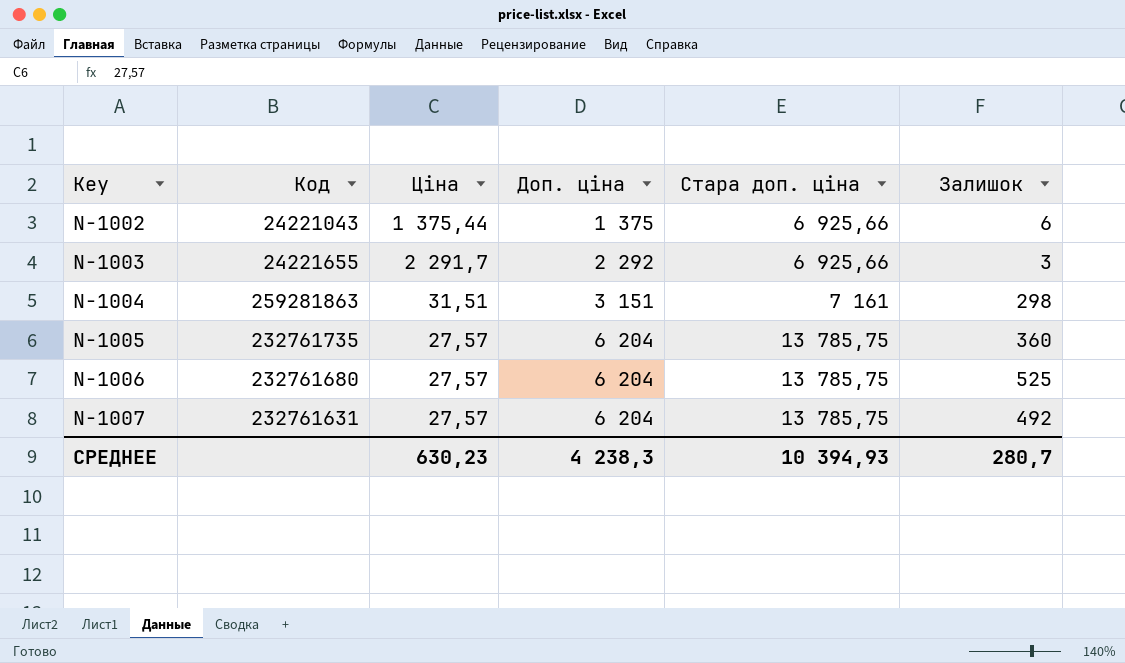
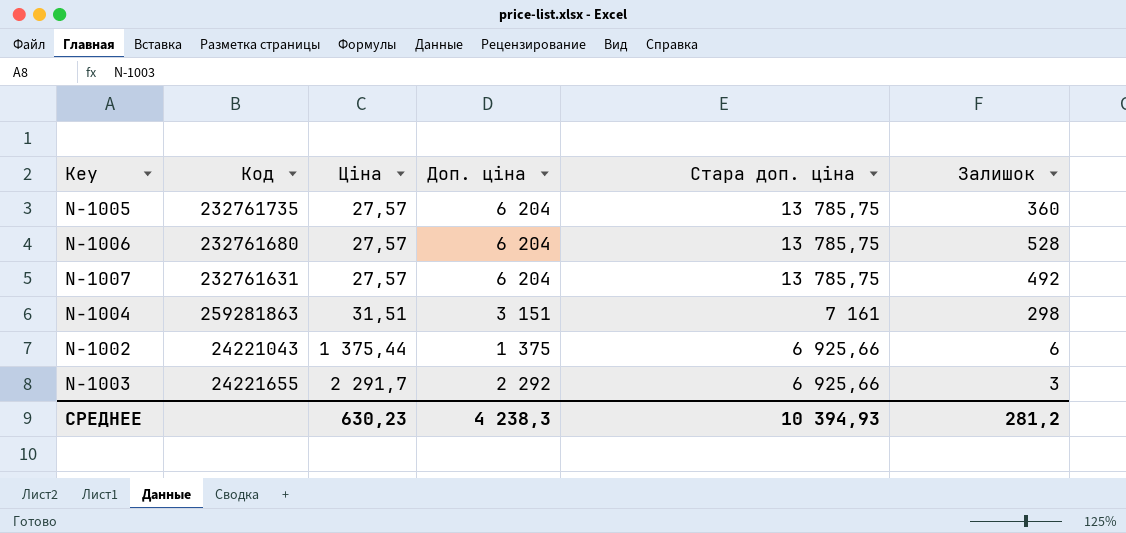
row order: Key ascending -> Ціна ascending
N-1006 | Залишок: 525 -> 528
СРЕДНЕЕ | Залишок: 280,7 -> 281,2

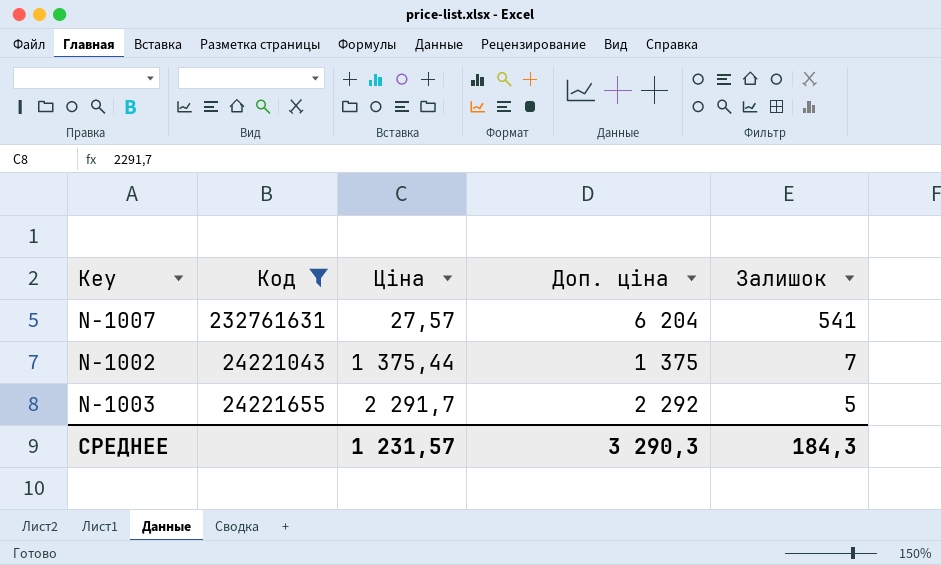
filter: none -> Код <= 232761631
column Стара доп. ціна | position: 5 -> none
N-1007 | Залишок: 492 -> 541
N-1002 | Залишок: 6 -> 7
N-1003 | Залишок: 3 -> 5
СРЕДНЕЕ | Ціна: 630,23 -> 1 231,57
СРЕДНЕЕ | Доп. ціна: 4 238,3 -> 3 290,3
СРЕДНЕЕ | Залишок: 281,2 -> 184,3

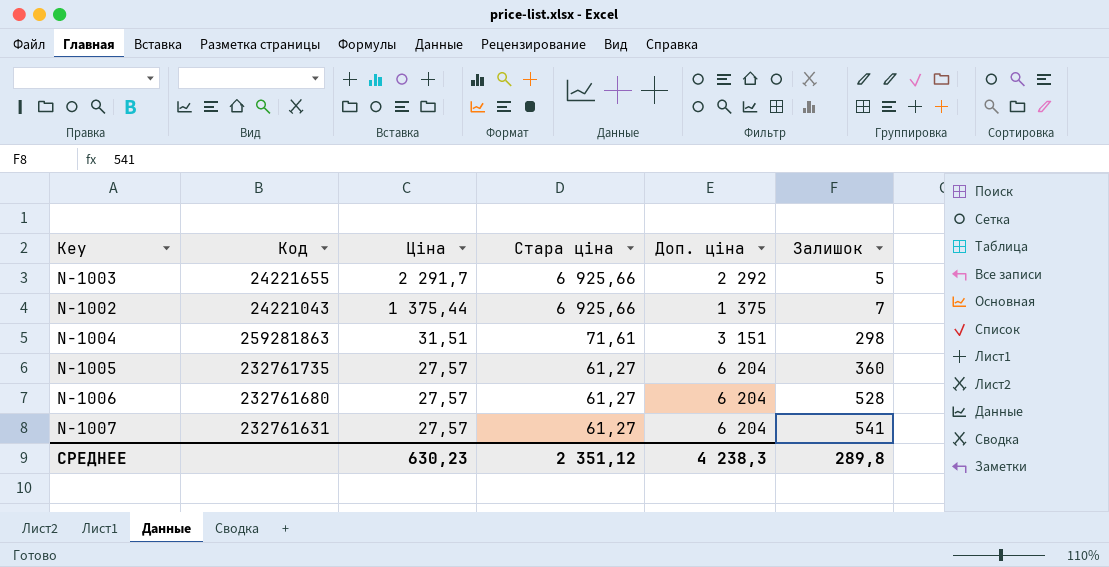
filter: Код <= 232761631 -> none
row order: Ціна ascending -> Ціна descending
column Стара ціна | position: none -> 4
СРЕДНЕЕ | Ціна: 1 231,57 -> 630,23
СРЕДНЕЕ | Доп. ціна: 3 290,3 -> 4 238,3
СРЕДНЕЕ | Залишок: 184,3 -> 289,8

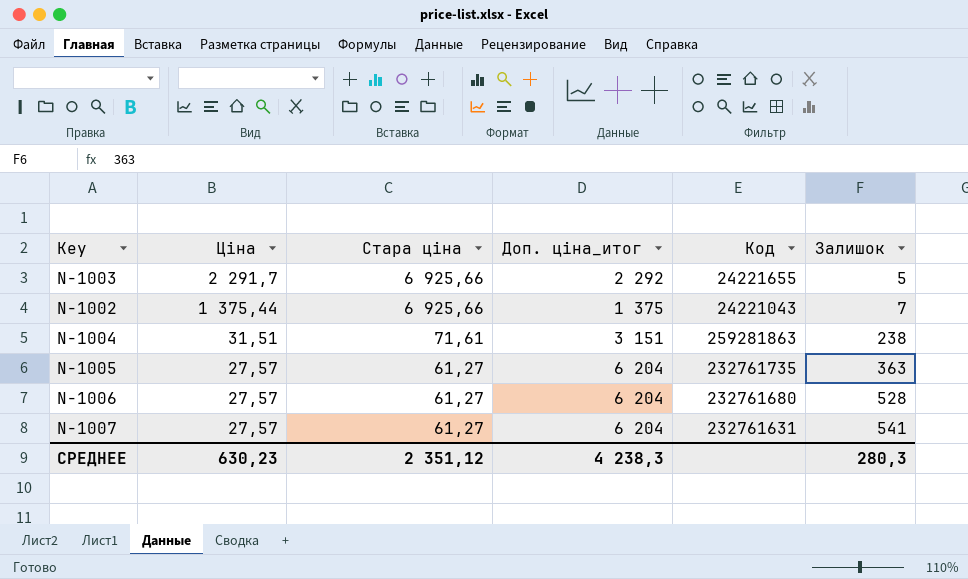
column name: Доп. ціна -> Доп. ціна_итог
column Код | position: 2 -> 5
N-1004 | Залишок: 298 -> 238
N-1005 | Залишок: 360 -> 363
СРЕДНЕЕ | Залишок: 289,8 -> 280,3

